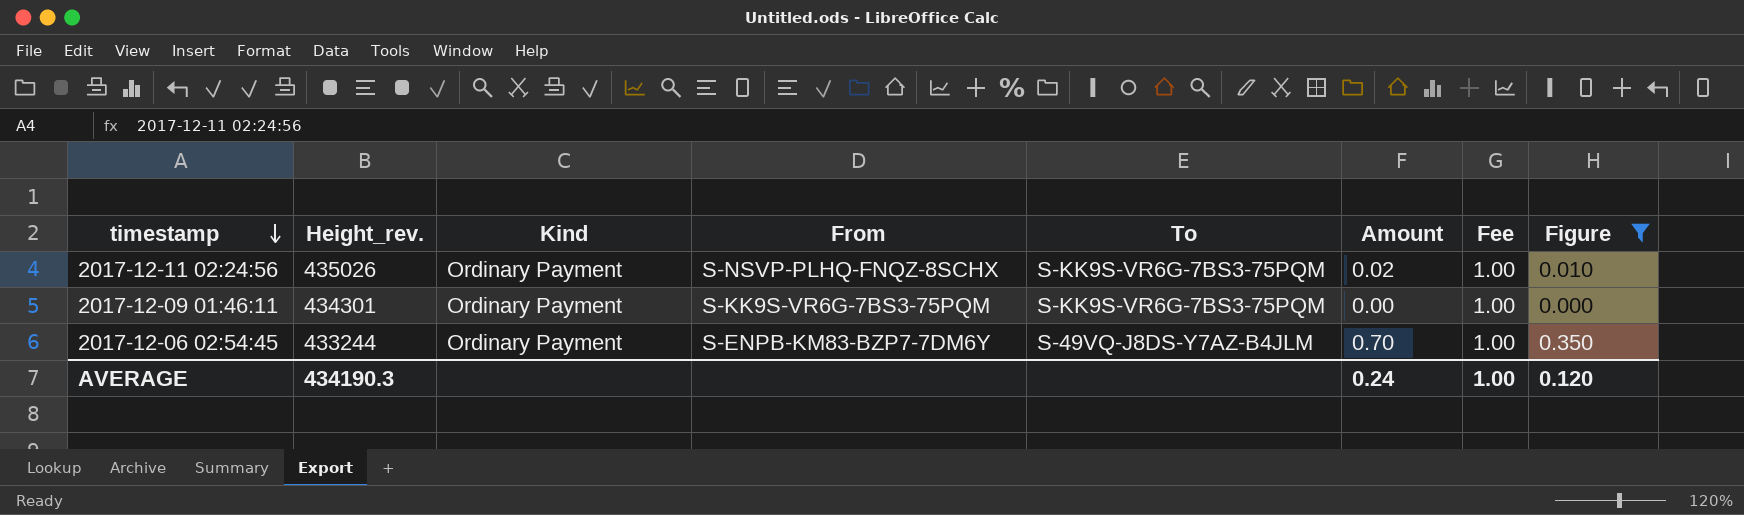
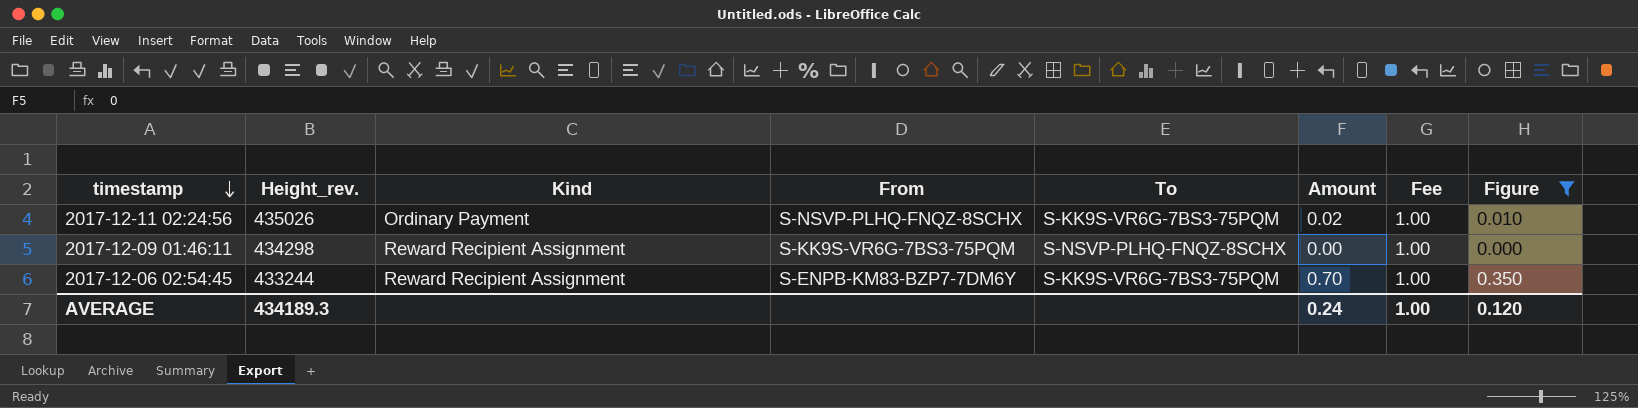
2017-12-09 01:46:11 | Height_rev.: 434301 -> 434298
2017-12-09 01:46:11 | Kind: Ordinary Payment -> Reward Recipient Assignment
2017-12-09 01:46:11 | To: S-KK9S-VR6G-7BS3-75PQM -> S-NSVP-PLHQ-FNQZ-8SCHX
2017-12-06 02:54:45 | Kind: Ordinary Payment -> Reward Recipient Assignment
2017-12-06 02:54:45 | To: S-49VQ-J8DS-Y7AZ-B4JLM -> S-KK9S-VR6G-7BS3-75PQM
AVERAGE | Height_rev.: 434190.3 -> 434189.3

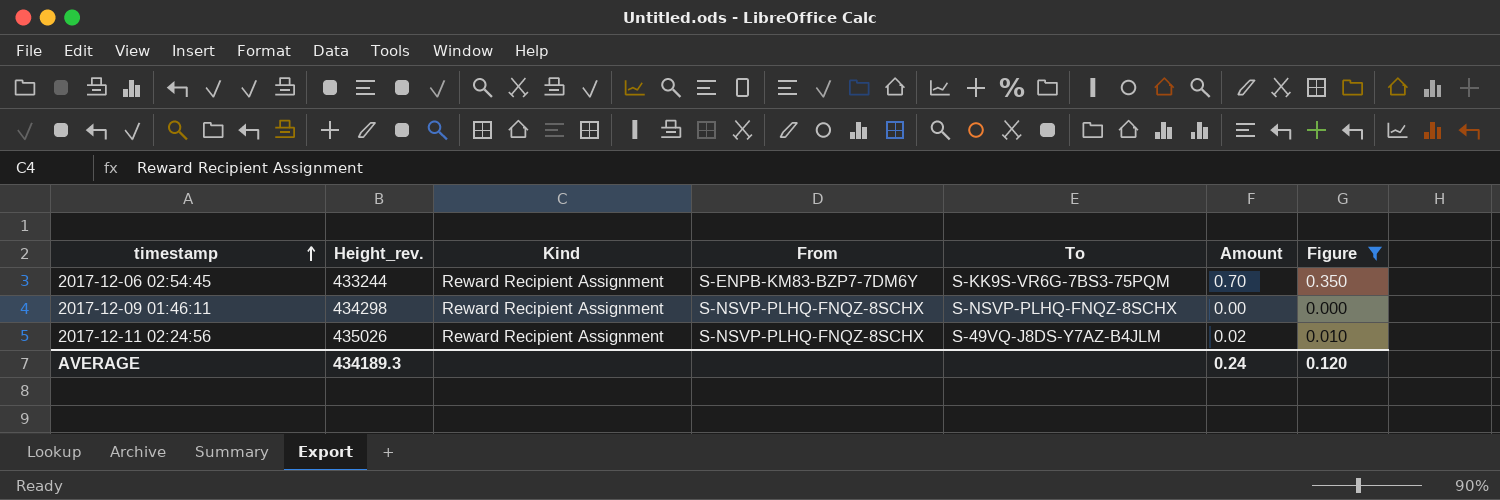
row order: timestamp descending -> timestamp ascending
column Fee | position: 7 -> none
2017-12-09 01:46:11 | From: S-KK9S-VR6G-7BS3-75PQM -> S-NSVP-PLHQ-FNQZ-8SCHX
2017-12-11 02:24:56 | Kind: Ordinary Payment -> Reward Recipient Assignment
2017-12-11 02:24:56 | To: S-KK9S-VR6G-7BS3-75PQM -> S-49VQ-J8DS-Y7AZ-B4JLM

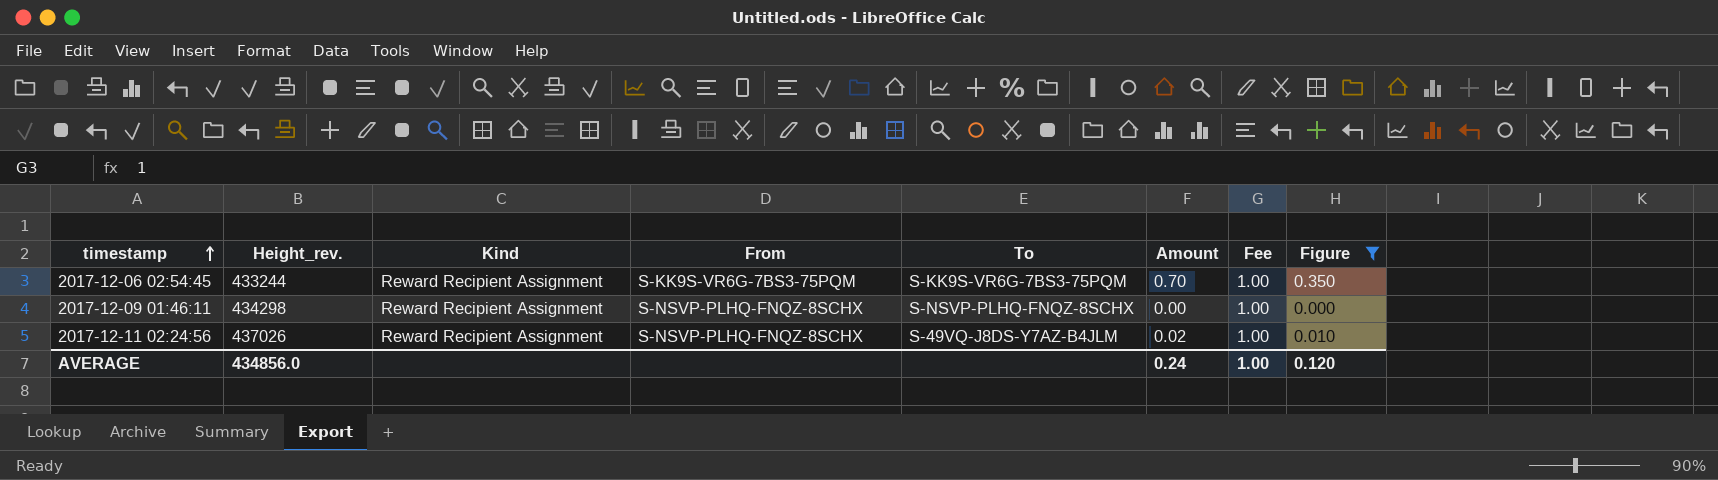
column Fee | position: none -> 7
2017-12-06 02:54:45 | From: S-ENPB-KM83-BZP7-7DM6Y -> S-KK9S-VR6G-7BS3-75PQM
2017-12-11 02:24:56 | Height_rev.: 435026 -> 437026
AVERAGE | Height_rev.: 434189.3 -> 434856.0

